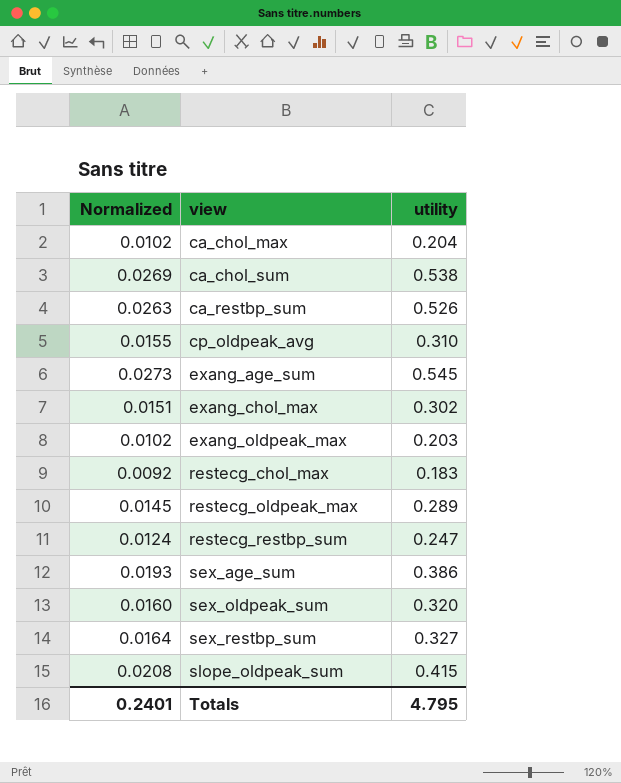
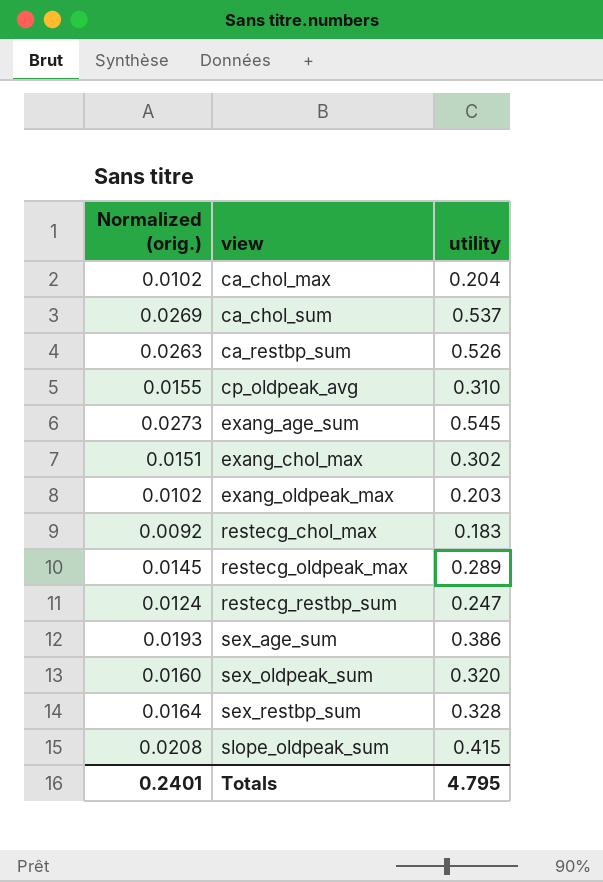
column name: Normalized -> Normalized (orig.)
ca_chol_sum | utility: 0.538 -> 0.537
sex_restbp_sum | utility: 0.327 -> 0.328

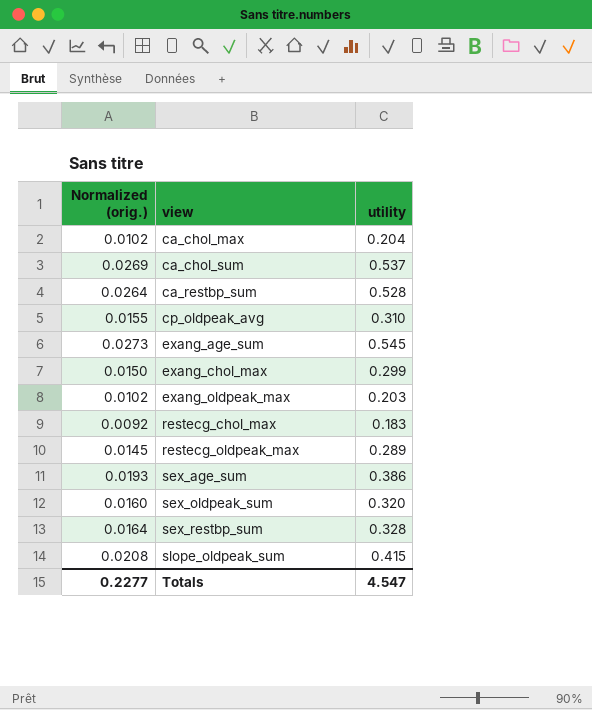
row restecg_restbp_sum: 0.0124 | 0.247 -> none
ca_restbp_sum | Normalized (orig.): 0.0263 -> 0.0264
ca_restbp_sum | utility: 0.526 -> 0.528
exang_chol_max | Normalized (orig.): 0.0151 -> 0.0150
exang_chol_max | utility: 0.302 -> 0.299
Totals | Normalized (orig.): 0.2401 -> 0.2277
Totals | utility: 4.795 -> 4.547

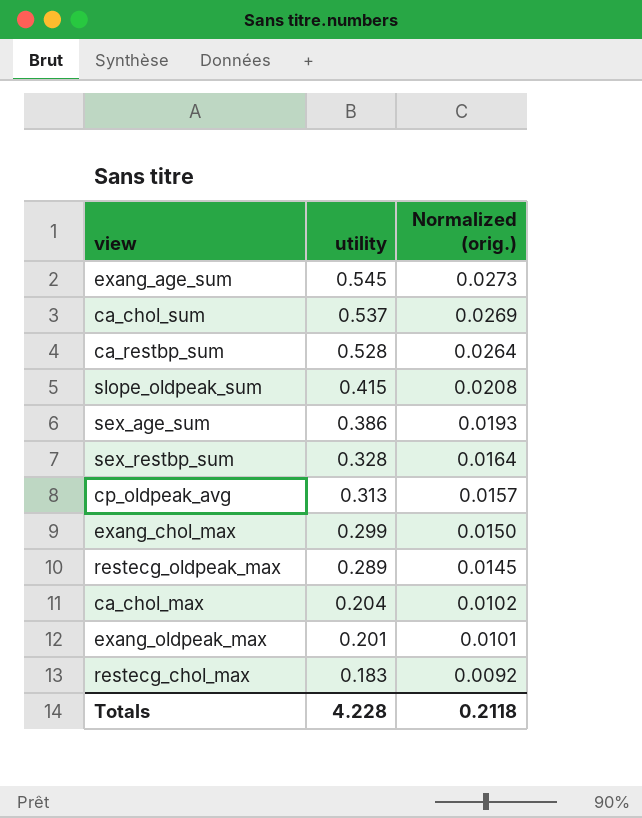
row order: view ascending -> utility descending
column Normalized (orig.) | position: 1 -> 3
row sex_oldpeak_sum: 0.0160 | 0.320 -> none
cp_oldpeak_avg | utility: 0.310 -> 0.313
cp_oldpeak_avg | Normalized (orig.): 0.0155 -> 0.0157
exang_oldpeak_max | utility: 0.203 -> 0.201
exang_oldpeak_max | Normalized (orig.): 0.0102 -> 0.0101
Totals | utility: 4.547 -> 4.228
Totals | Normalized (orig.): 0.2277 -> 0.2118

